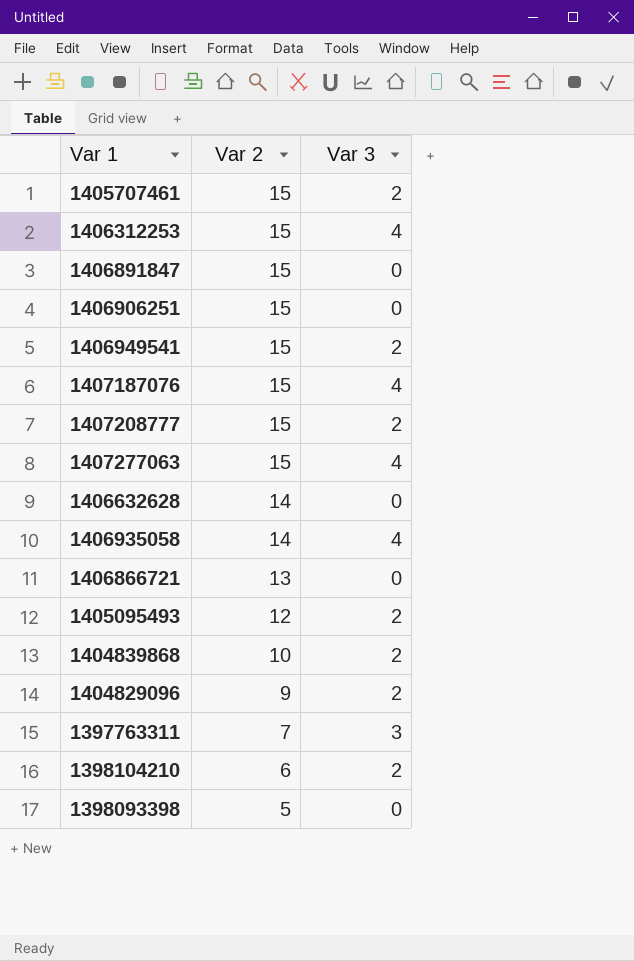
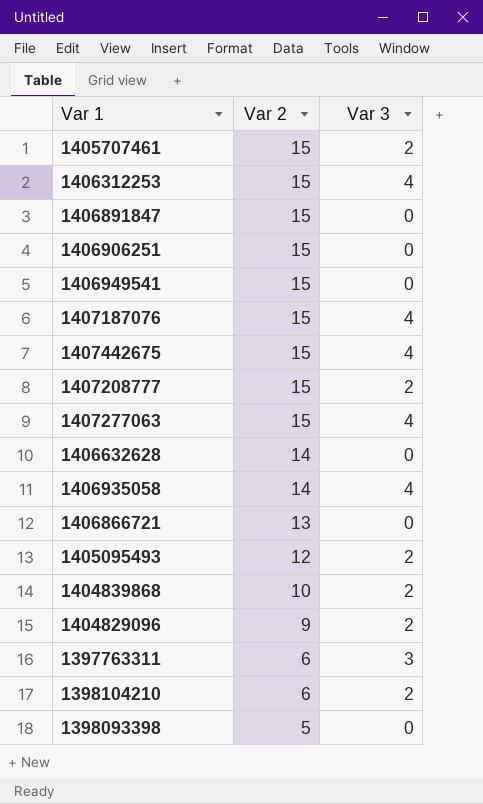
1406949541 | Var 3: 2 -> 0
row 1407442675: none -> 15 | 4
1397763311 | Var 2: 7 -> 6

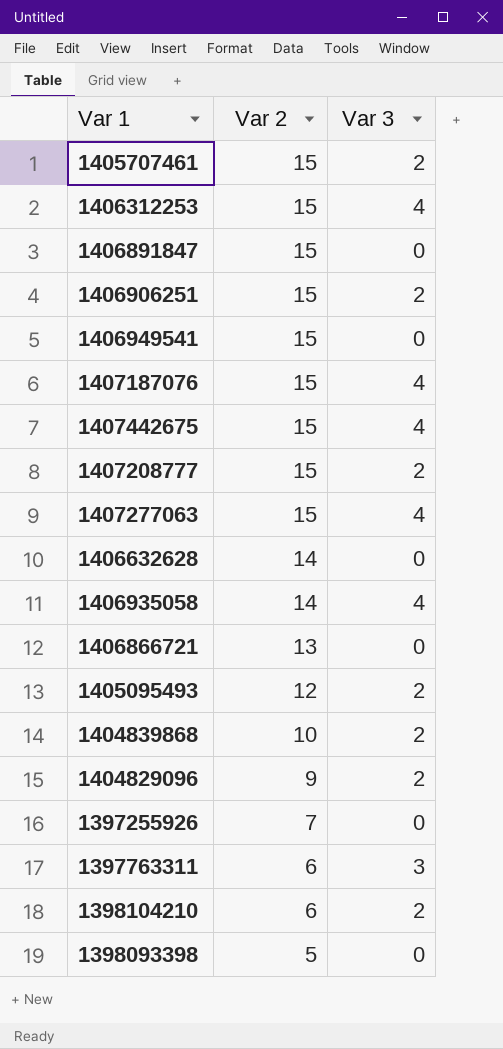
1406906251 | Var 3: 0 -> 2
row 1397255926: none -> 7 | 0

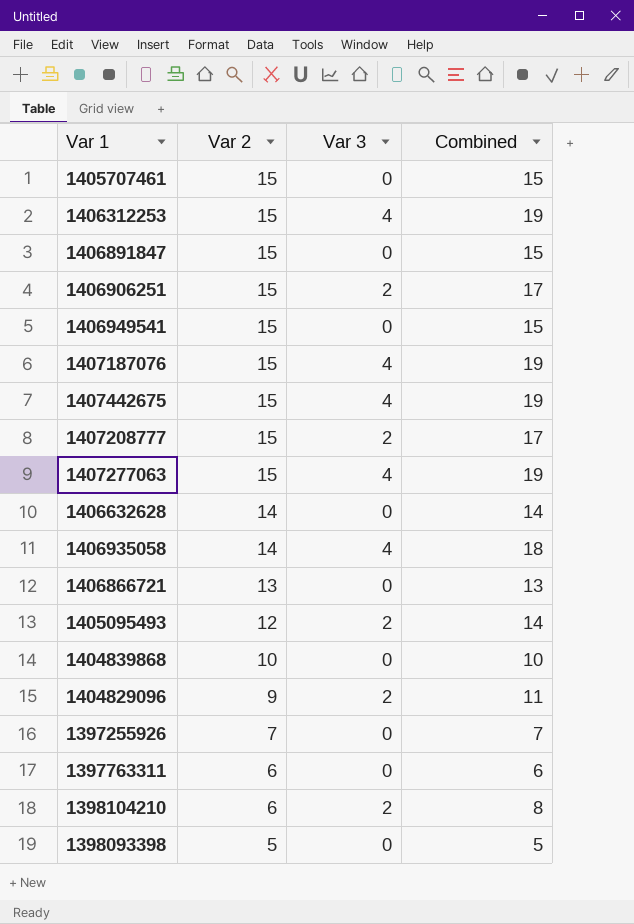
column Combined | formula: none -> [Var 2] + [Var 3]
1405707461 | Var 3: 2 -> 0
1404839868 | Var 3: 2 -> 0
1397763311 | Var 3: 3 -> 0

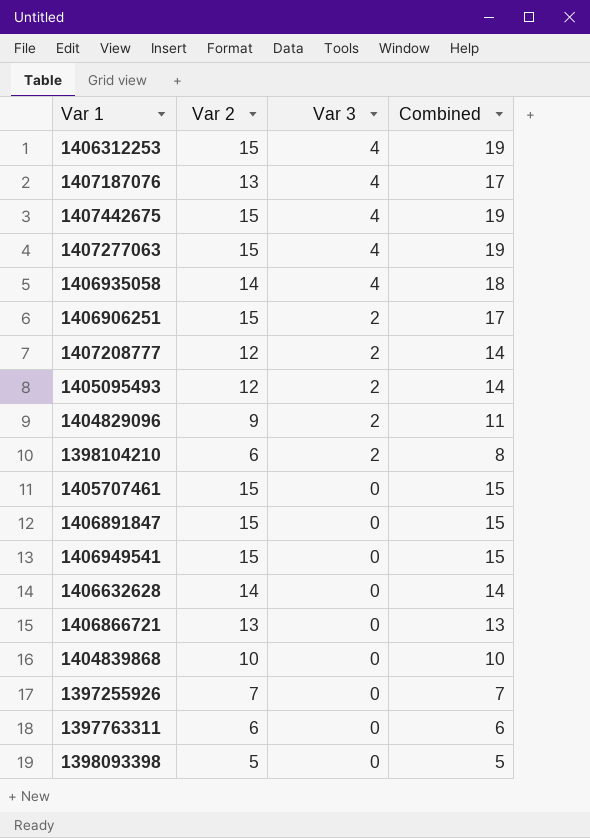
row order: Var 2 descending -> Var 3 descending
1407187076 | Var 2: 15 -> 13
1407187076 | Combined: 19 -> 17
1407208777 | Var 2: 15 -> 12
1407208777 | Combined: 17 -> 14

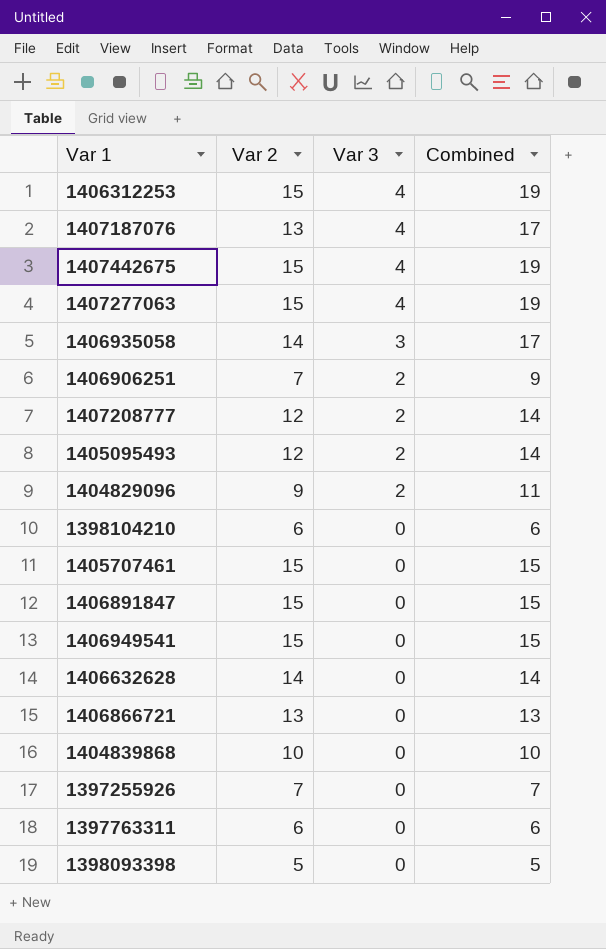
1406935058 | Var 3: 4 -> 3
1406935058 | Combined: 18 -> 17
1406906251 | Var 2: 15 -> 7
1406906251 | Combined: 17 -> 9
1398104210 | Var 3: 2 -> 0
1398104210 | Combined: 8 -> 6

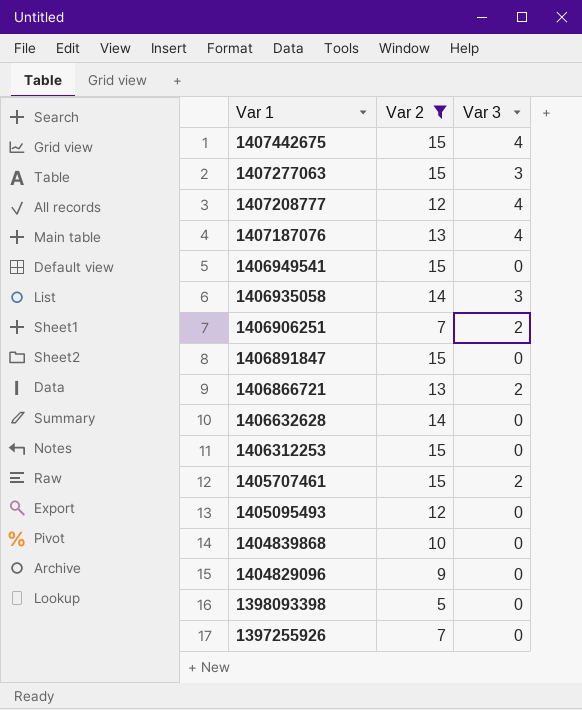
filter: none -> Var 2 != 6
row order: Var 3 descending -> Var 1 descending
column Combined | formula: [Var 2] + [Var 3] -> none
1407277063 | Var 3: 4 -> 3
1407208777 | Var 3: 2 -> 4
1406866721 | Var 3: 0 -> 2
1406312253 | Var 3: 4 -> 0
1405707461 | Var 3: 0 -> 2
1405095493 | Var 3: 2 -> 0
1404829096 | Var 3: 2 -> 0

